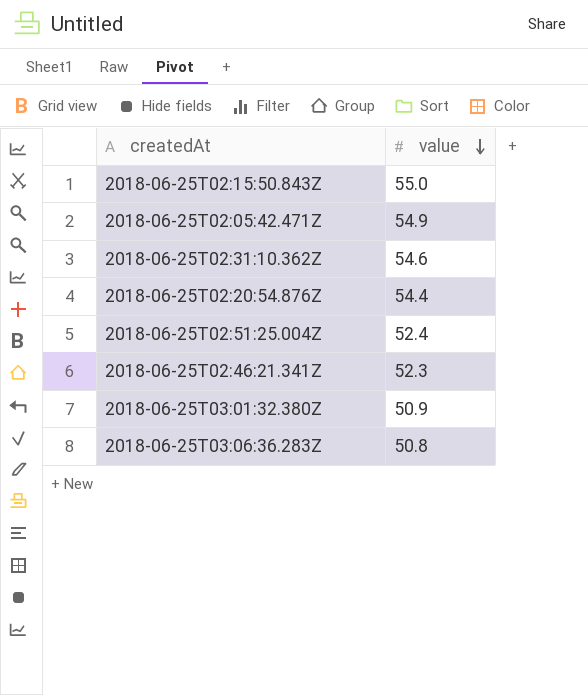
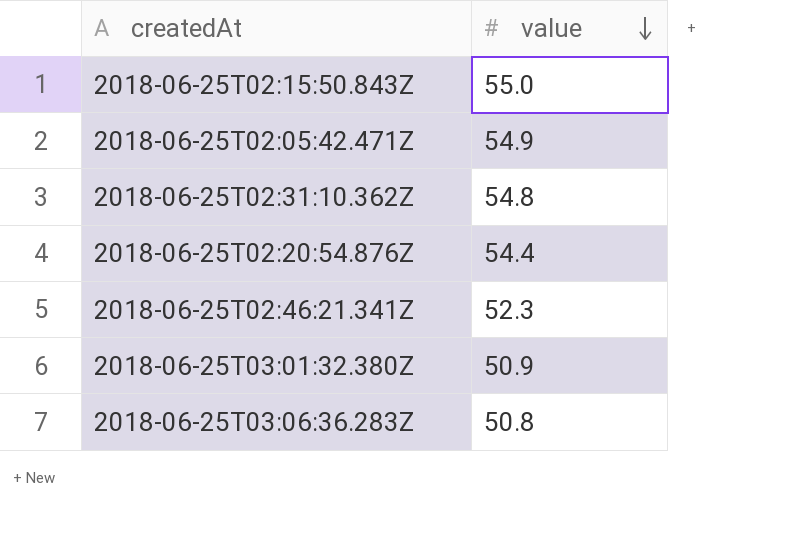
row 2018-06-25T02:51:25.004Z: 52.4 -> none
2018-06-25T02:31:10.362Z | value: 54.6 -> 54.8

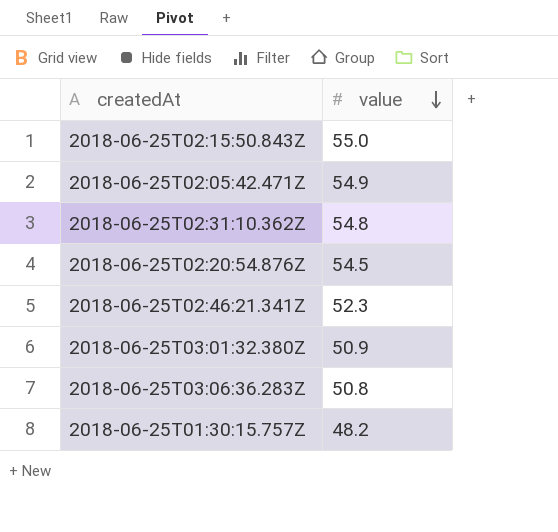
2018-06-25T02:20:54.876Z | value: 54.4 -> 54.5
row 2018-06-25T01:30:15.757Z: none -> 48.2

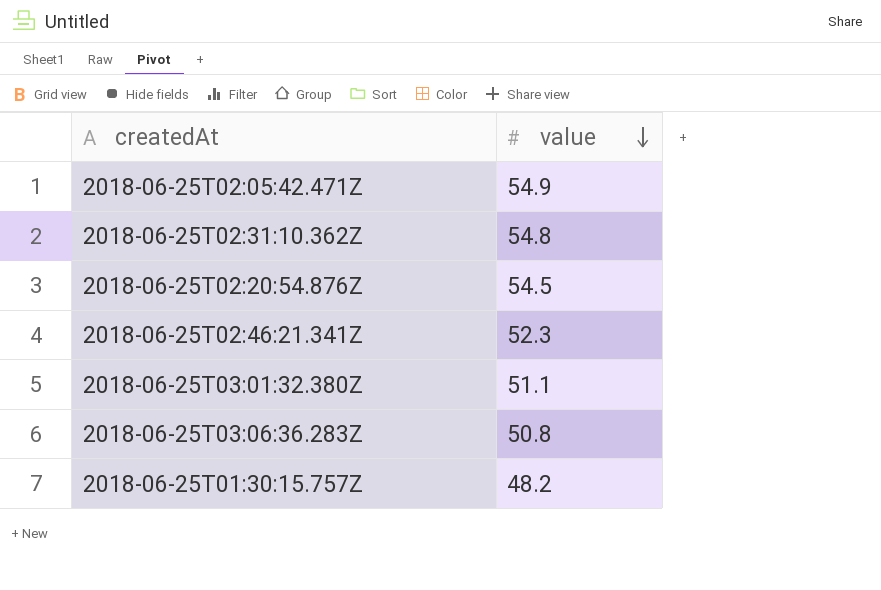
row 2018-06-25T02:15:50.843Z: 55.0 -> none
2018-06-25T03:01:32.380Z | value: 50.9 -> 51.1

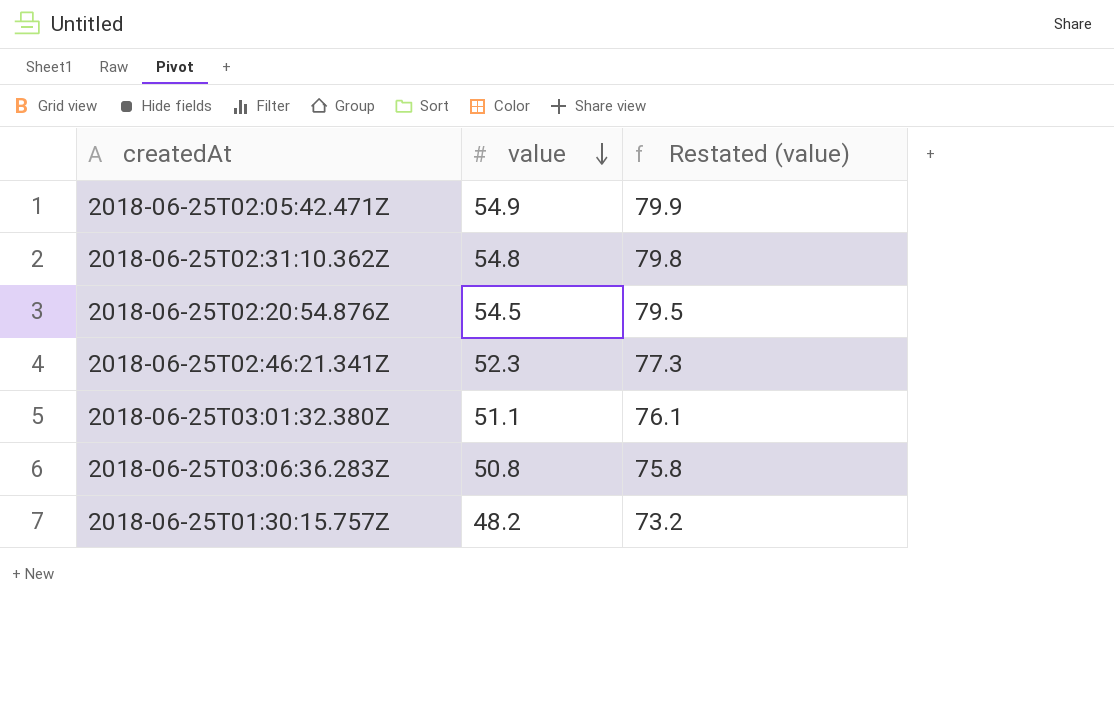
column Restated (value) | formula: none -> [value] + 25

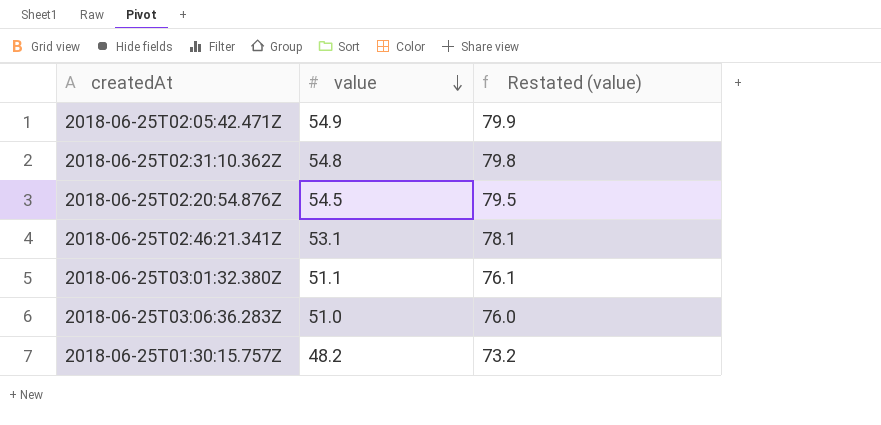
2018-06-25T02:46:21.341Z | value: 52.3 -> 53.1
2018-06-25T02:46:21.341Z | Restated (value): 77.3 -> 78.1
2018-06-25T03:06:36.283Z | value: 50.8 -> 51.0
2018-06-25T03:06:36.283Z | Restated (value): 75.8 -> 76.0

